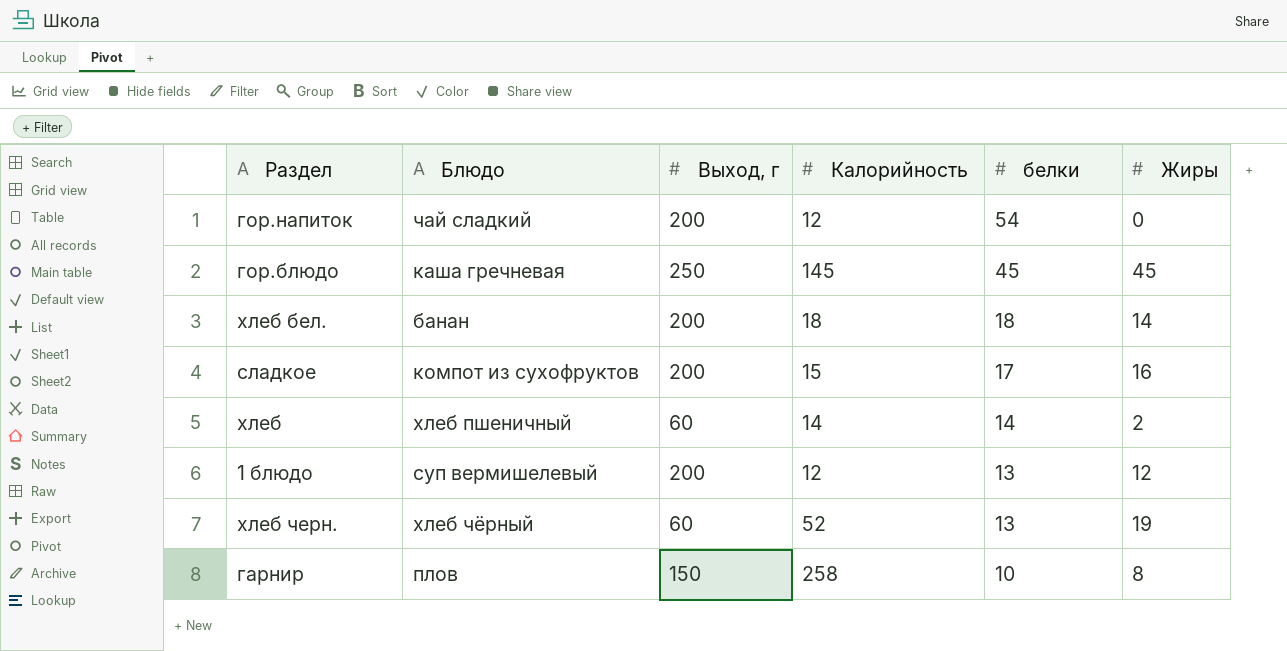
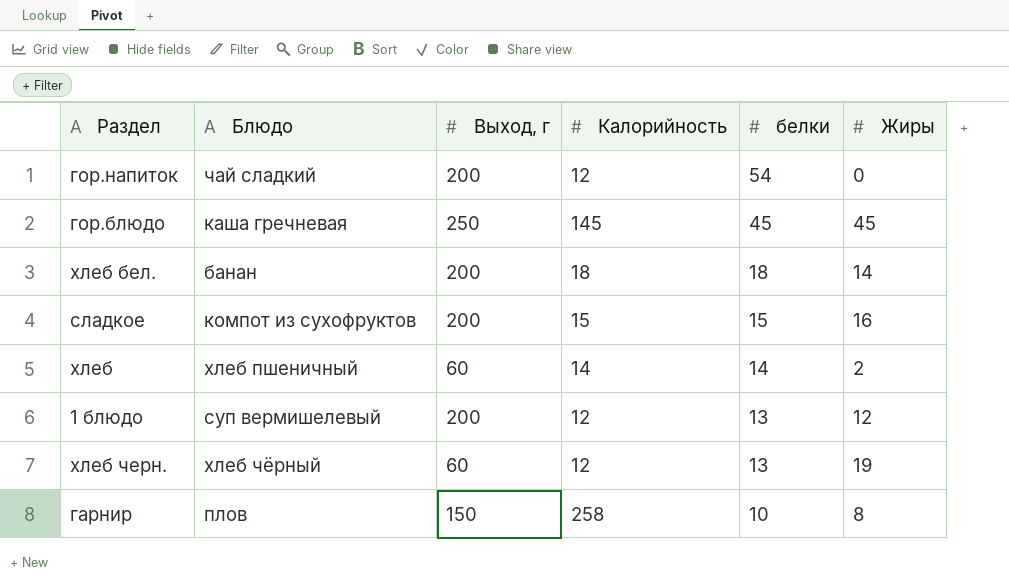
сладкое | белки: 17 -> 15
хлеб черн. | Калорийность: 52 -> 12

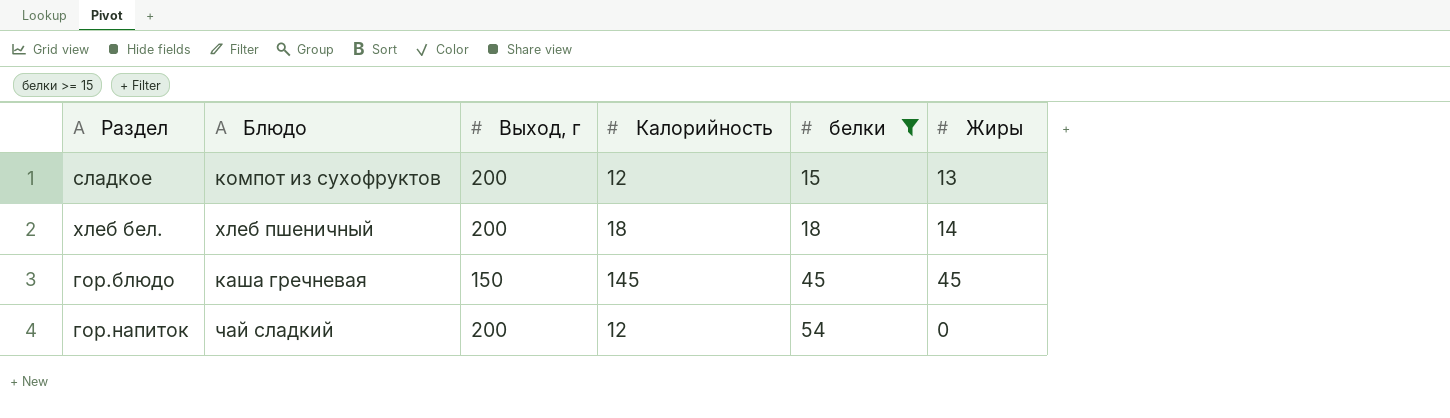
filter: none -> белки >= 15
row order: белки descending -> белки ascending
сладкое | Калорийность: 15 -> 12
сладкое | Жиры: 16 -> 13
хлеб бел. | Блюдо: банан -> хлеб пшеничный
гор.блюдо | Выход, г: 250 -> 150

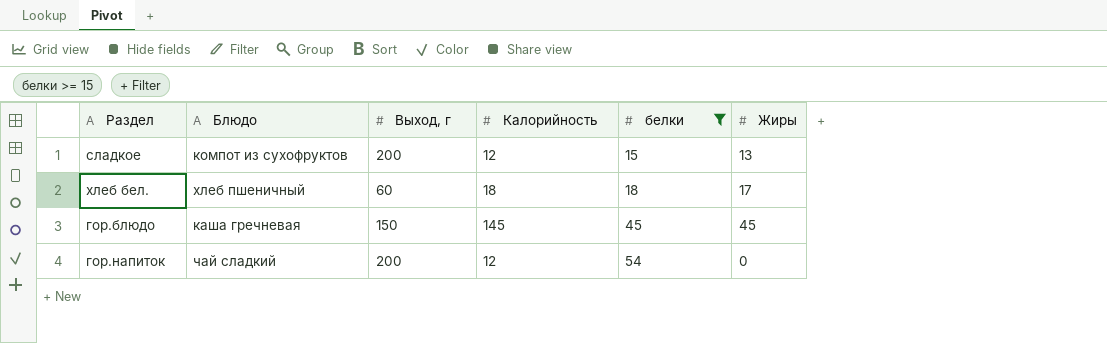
хлеб бел. | Выход, г: 200 -> 60
хлеб бел. | Жиры: 14 -> 17

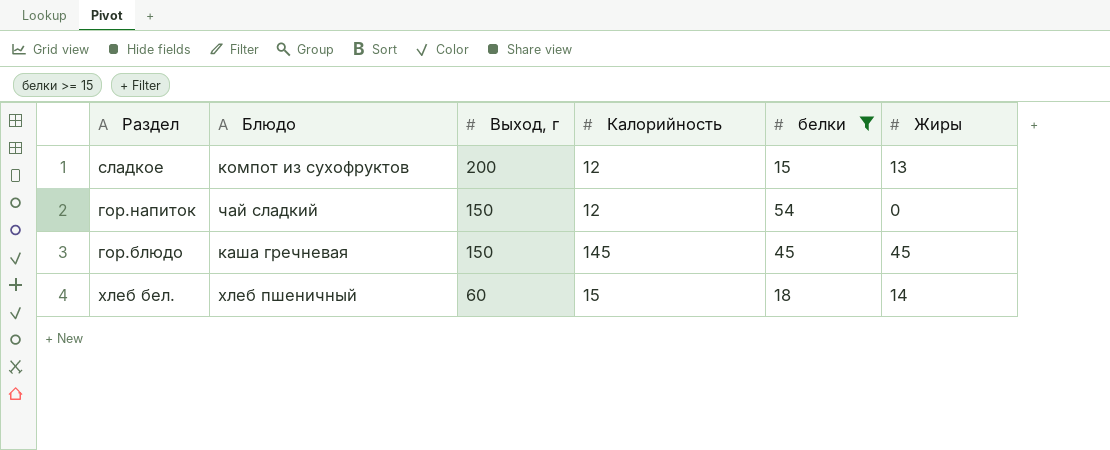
row order: белки ascending -> Выход, г descending
гор.напиток | Выход, г: 200 -> 150
хлеб бел. | Калорийность: 18 -> 15
хлеб бел. | Жиры: 17 -> 14

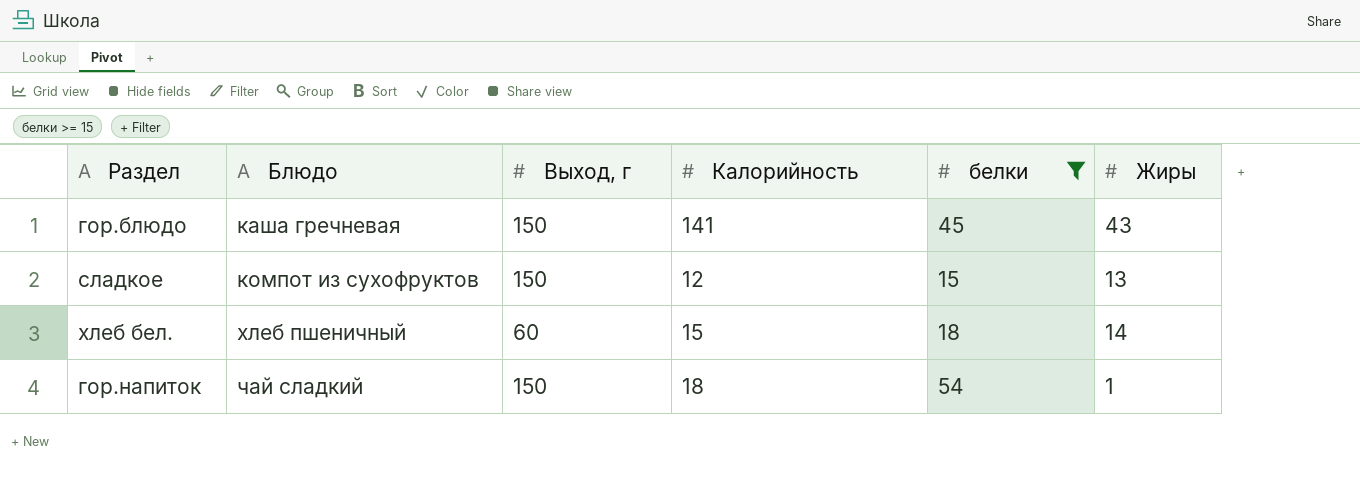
row order: Выход, г descending -> Блюдо ascending
гор.блюдо | Калорийность: 145 -> 141
гор.блюдо | Жиры: 45 -> 43
сладкое | Выход, г: 200 -> 150
гор.напиток | Калорийность: 12 -> 18
гор.напиток | Жиры: 0 -> 1

